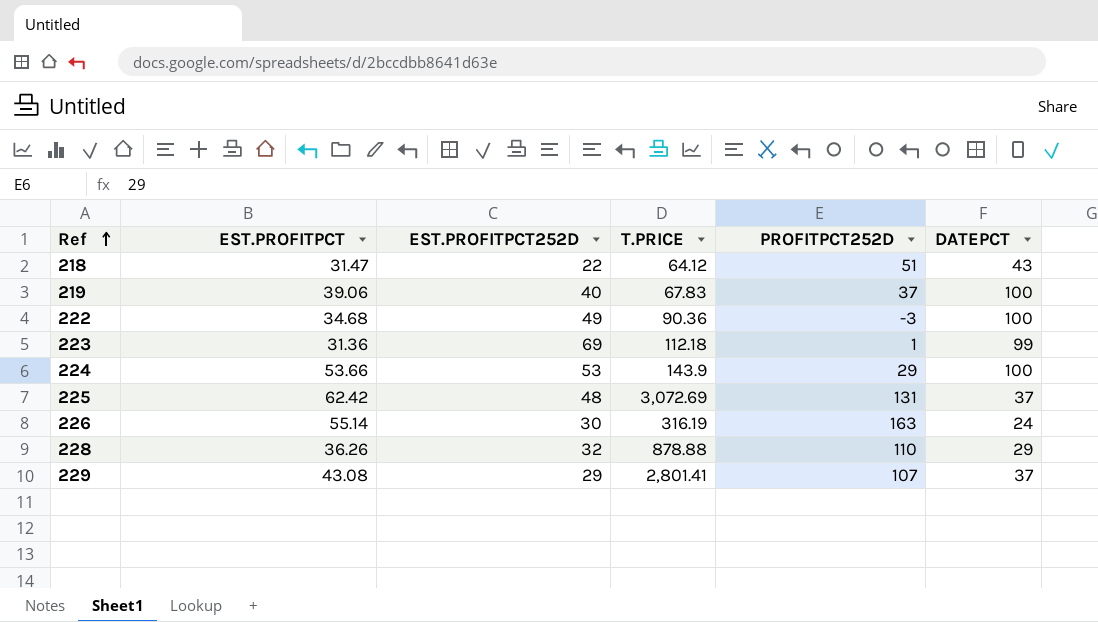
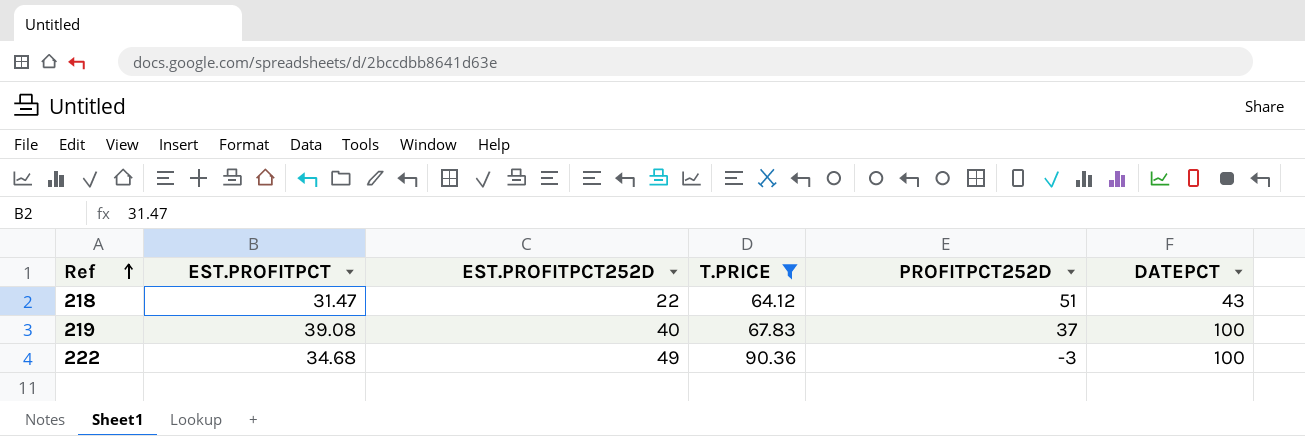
filter: none -> T.PRICE <= 90.36
219 | EST.PROFITPCT: 39.06 -> 39.08

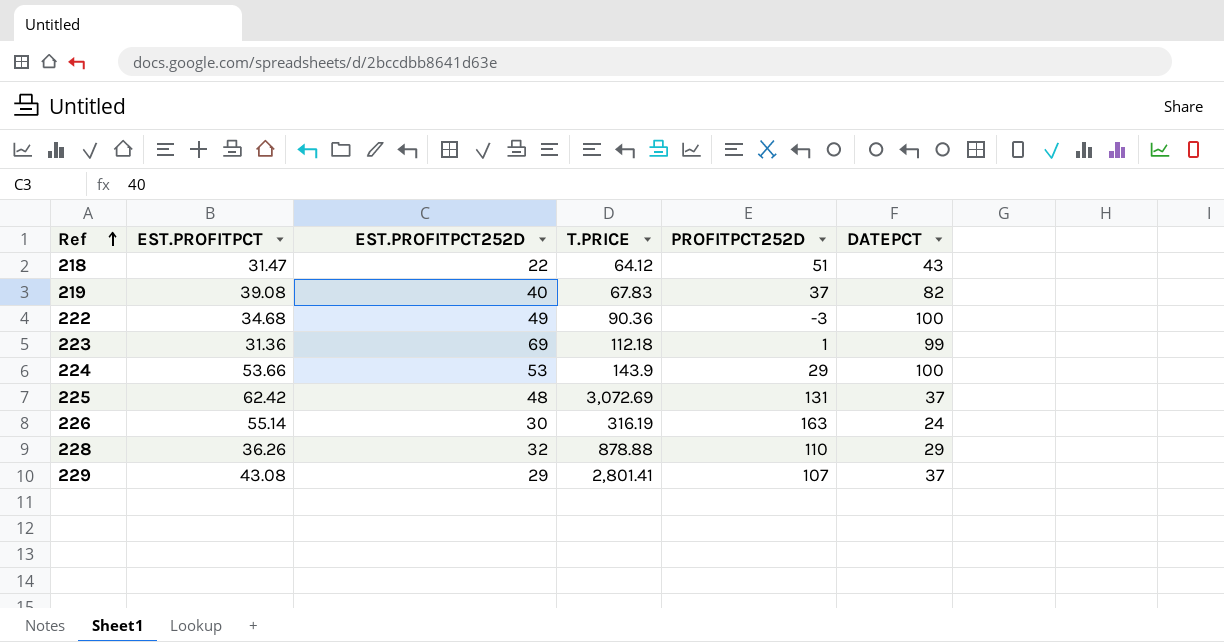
filter: T.PRICE <= 90.36 -> none
219 | DATEPCT: 100 -> 82

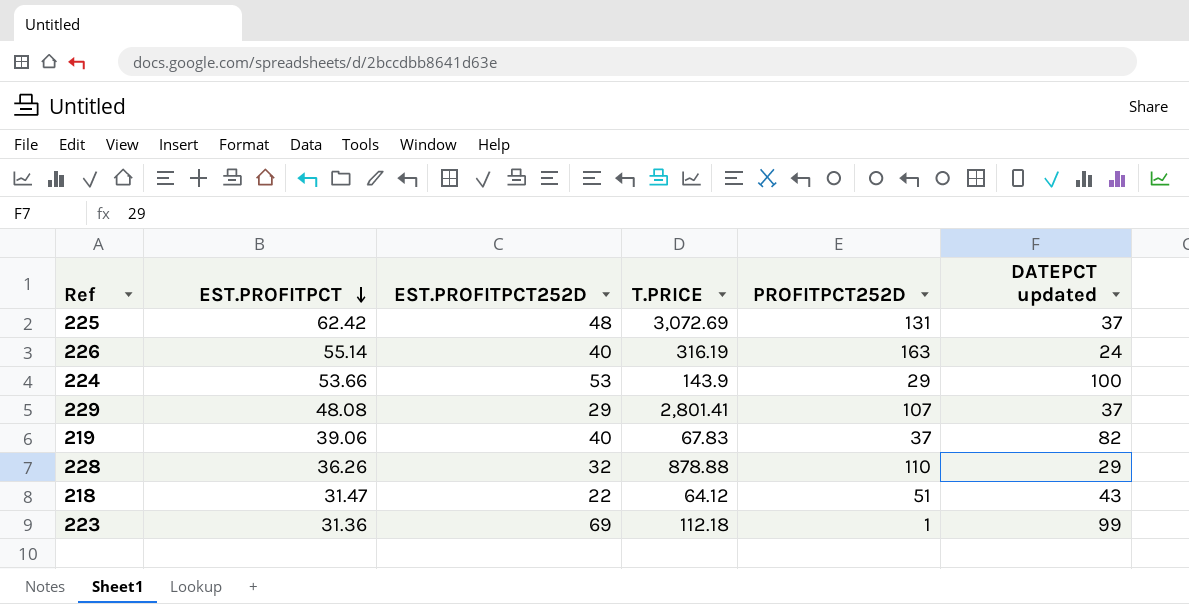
row order: Ref ascending -> EST.PROFITPCT descending
column name: DATEPCT -> DATEPCT updated
row 222: 34.68 | 49 | 90.36 | -3 | 100 -> none
226 | EST.PROFITPCT252D: 30 -> 40
229 | EST.PROFITPCT: 43.08 -> 48.08
219 | EST.PROFITPCT: 39.08 -> 39.06

